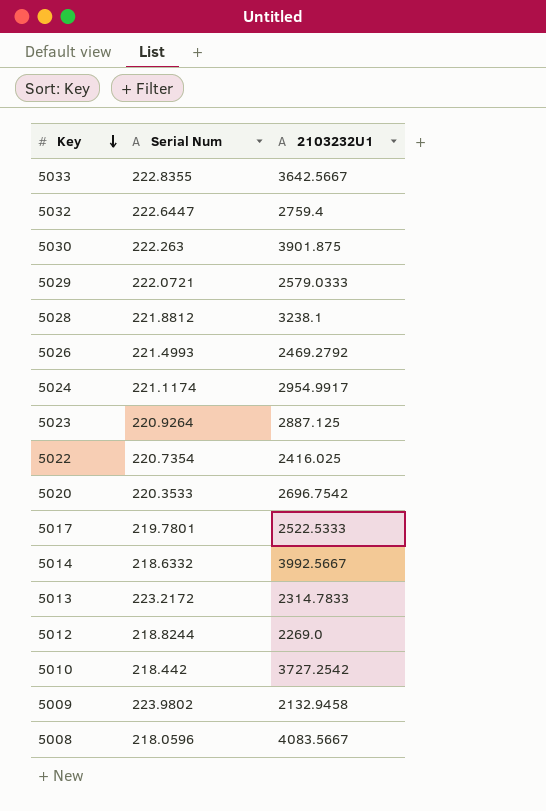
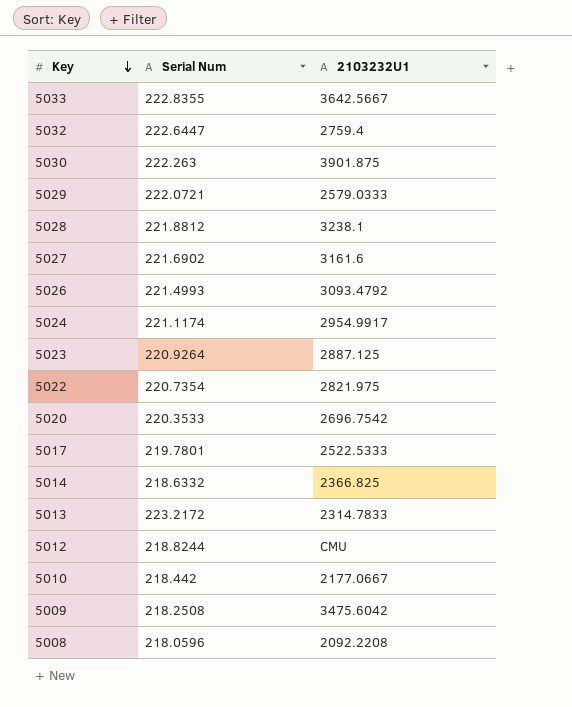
row 5027: none -> 221.6902 | 3161.6
5026 | 2103232U1: 2469.2792 -> 3093.4792
5022 | 2103232U1: 2416.025 -> 2821.975
5014 | 2103232U1: 3992.5667 -> 2366.825
5012 | 2103232U1: 2269.0 -> CMU
5010 | 2103232U1: 3727.2542 -> 2177.0667
5009 | Serial Num: 223.9802 -> 218.2508
5009 | 2103232U1: 2132.9458 -> 3475.6042
5008 | 2103232U1: 4083.5667 -> 2092.2208

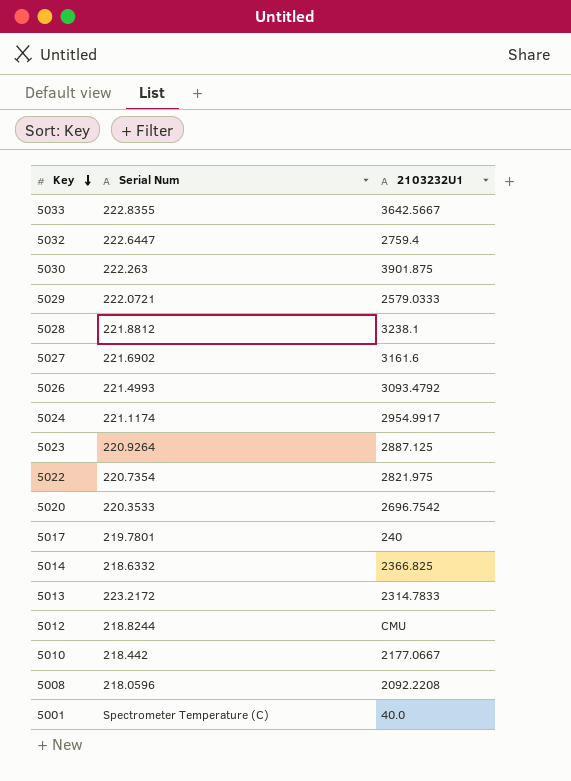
row 5009: 218.2508 | 3475.6042 -> none
5017 | 2103232U1: 2522.5333 -> 240
row 5001: none -> Spectrometer Temperature (C) | 40.0

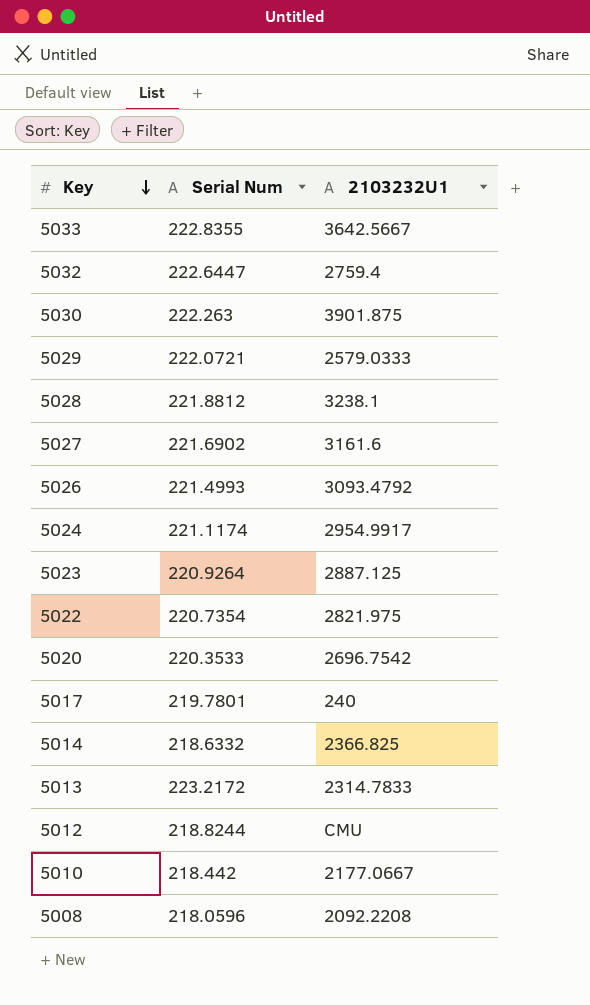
row 5001: Spectrometer Temperature (C) | 40.0 -> none

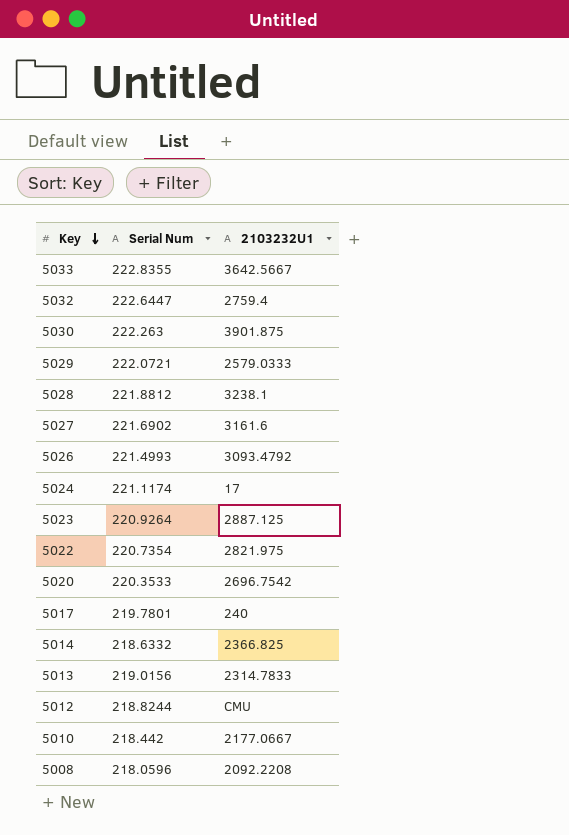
5024 | 2103232U1: 2954.9917 -> 17
5013 | Serial Num: 223.2172 -> 219.0156

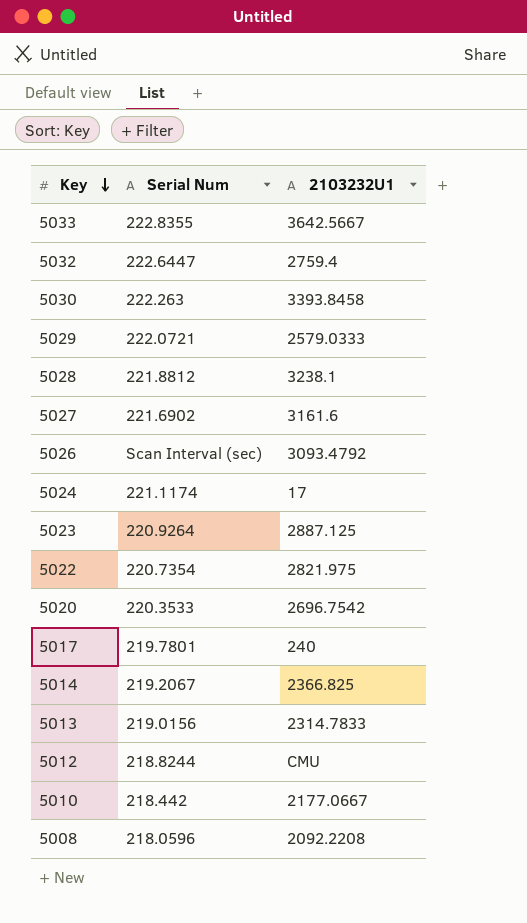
5030 | 2103232U1: 3901.875 -> 3393.8458
5026 | Serial Num: 221.4993 -> Scan Interval (sec)
5014 | Serial Num: 218.6332 -> 219.2067

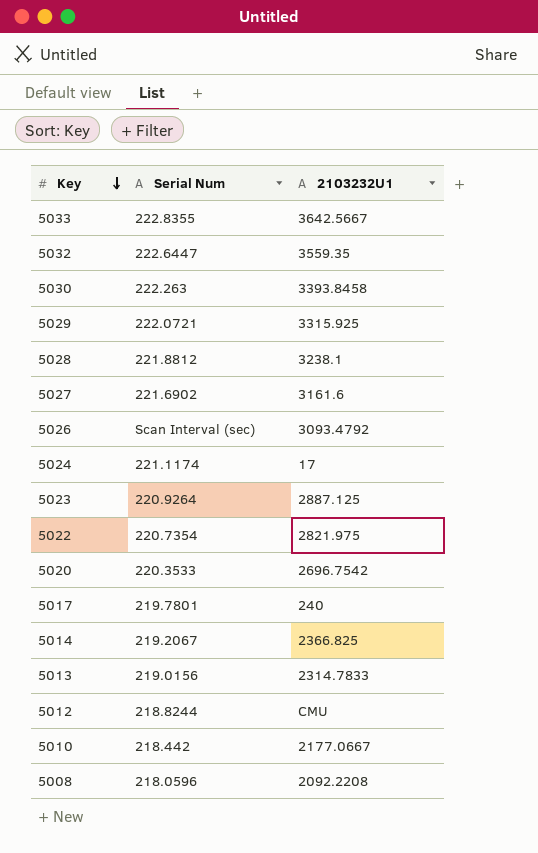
5032 | 2103232U1: 2759.4 -> 3559.35
5029 | 2103232U1: 2579.0333 -> 3315.925

